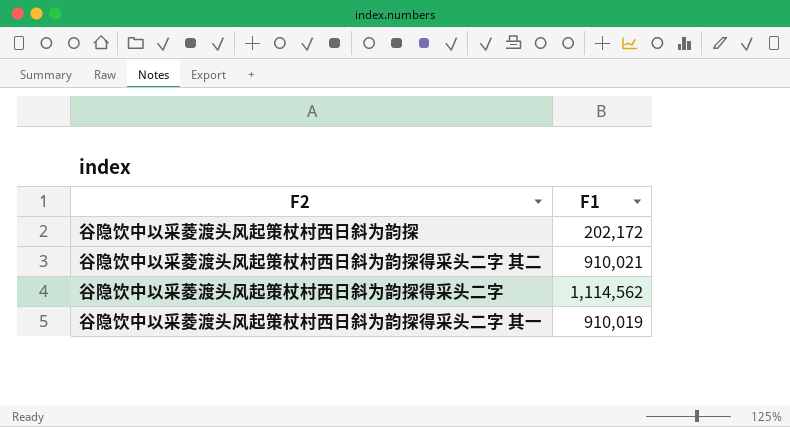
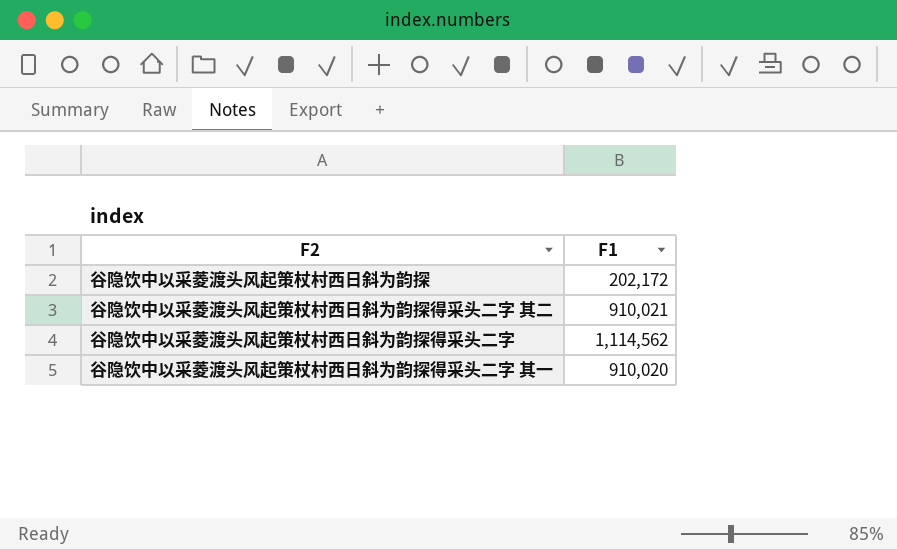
谷隐饮中以采菱渡头风起策杖村西日斜为韵探得采头二字 其一 | F1: 910,019 -> 910,020

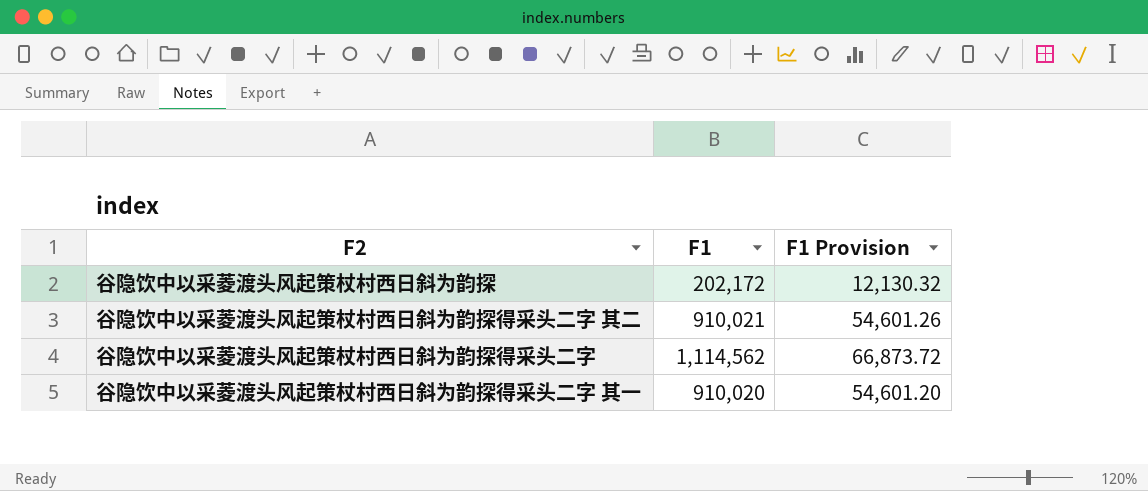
column F1 Provision | formula: none -> [F1] * 0.06

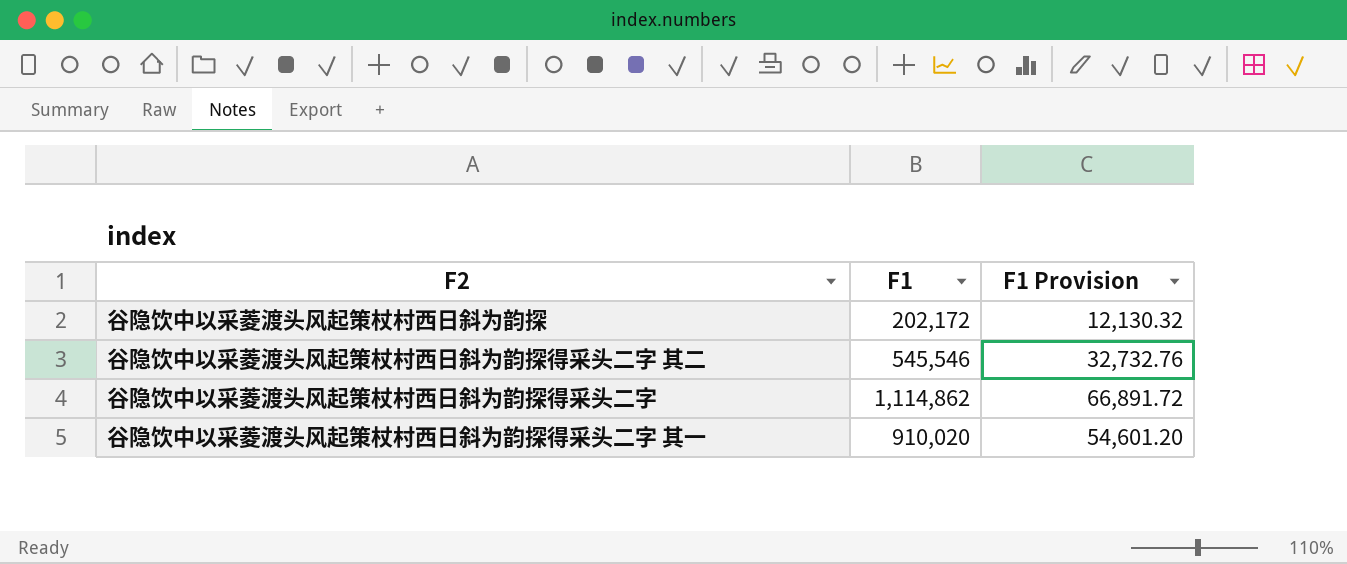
谷隐饮中以采菱渡头风起策杖村西日斜为韵探得采头二字 其二 | F1: 910,021 -> 545,546
谷隐饮中以采菱渡头风起策杖村西日斜为韵探得采头二字 其二 | F1 Provision: 54,601.26 -> 32,732.76
谷隐饮中以采菱渡头风起策杖村西日斜为韵探得采头二字 | F1: 1,114,562 -> 1,114,862
谷隐饮中以采菱渡头风起策杖村西日斜为韵探得采头二字 | F1 Provision: 66,873.72 -> 66,891.72

